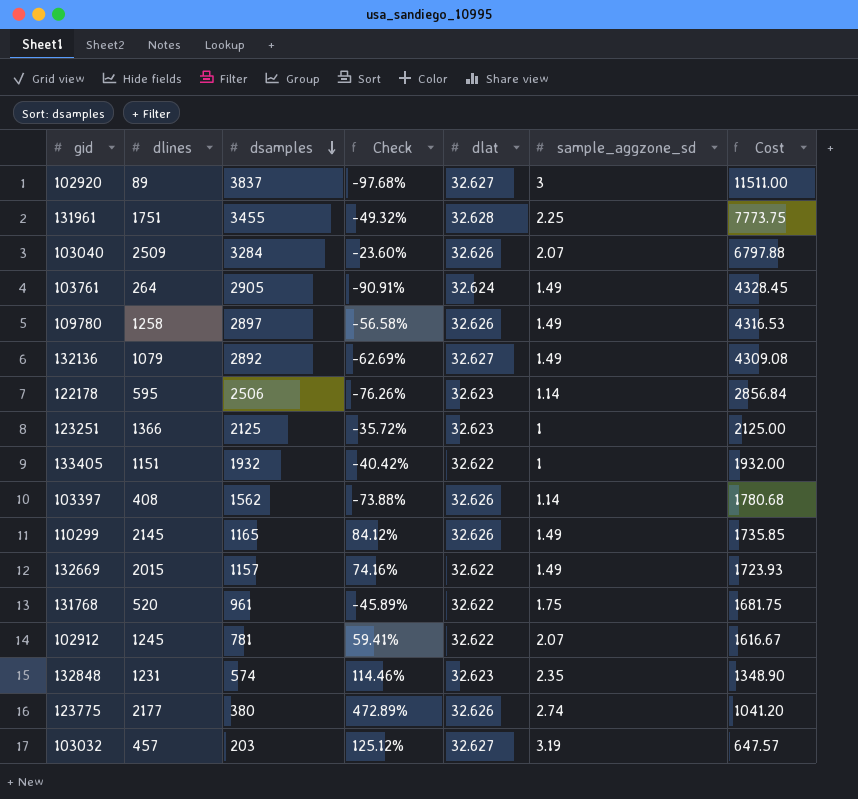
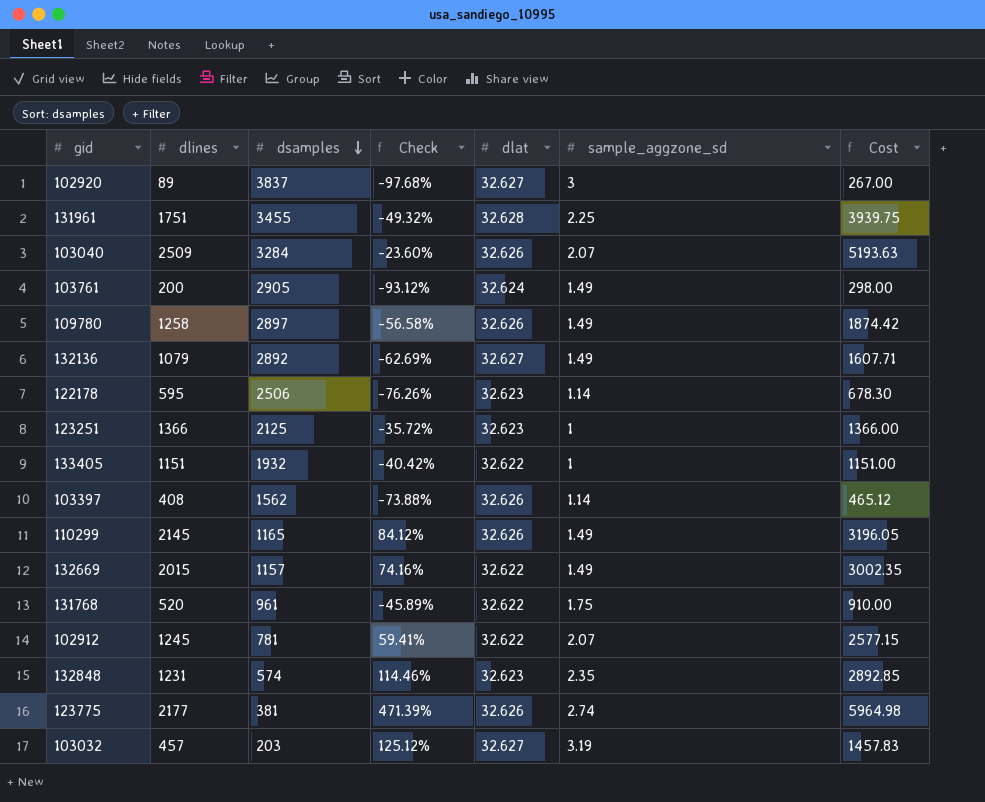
column Cost | formula: [dsamples] * [sample_aggzone_sd] -> [dlines] * [sample_aggzone_sd]
103761 | dlines: 264 -> 200
103761 | Check: -90.91% -> -93.12%
123775 | dsamples: 380 -> 381
123775 | Check: 472.89% -> 471.39%

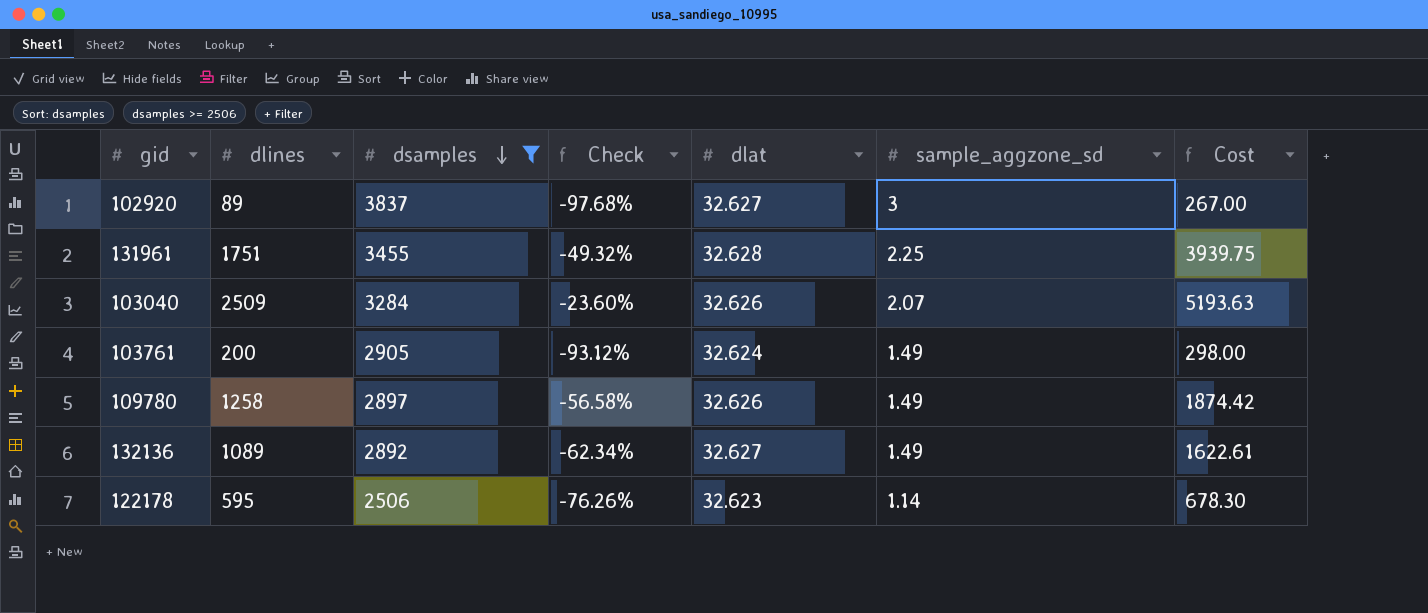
filter: none -> dsamples >= 2506
132136 | dlines: 1079 -> 1089
132136 | Check: -62.69% -> -62.34%
132136 | Cost: 1607.71 -> 1622.61

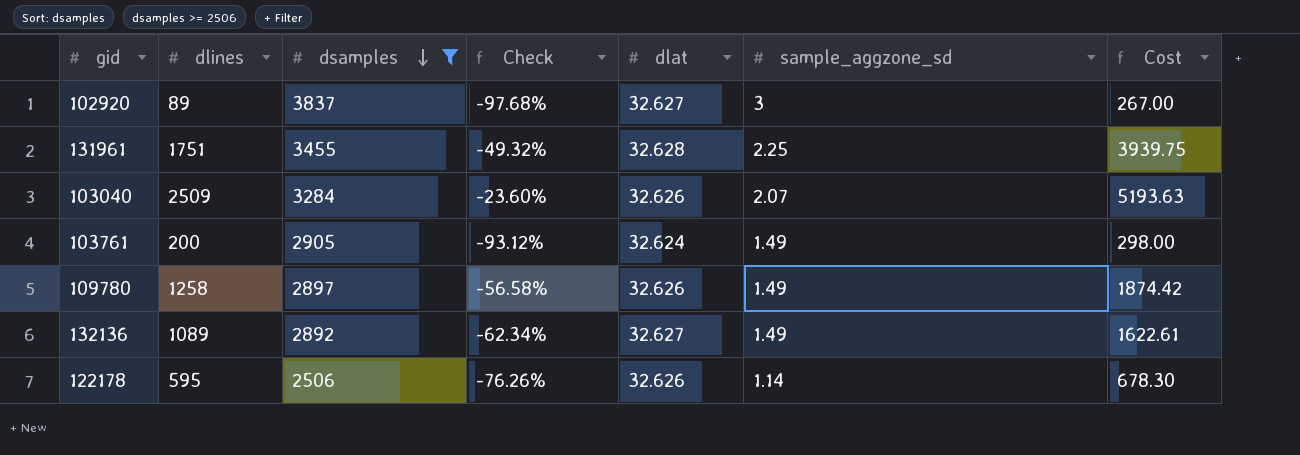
122178 | dlat: 32.623 -> 32.626

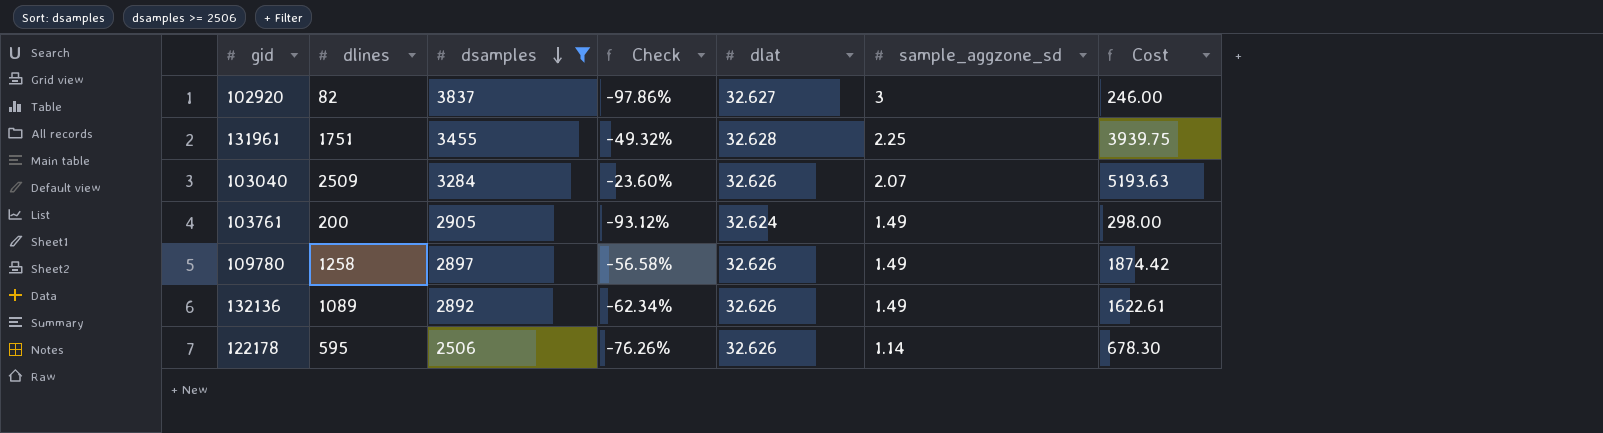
102920 | dlines: 89 -> 82
102920 | Check: -97.68% -> -97.86%
102920 | Cost: 267.00 -> 246.00
132136 | dlat: 32.627 -> 32.626

